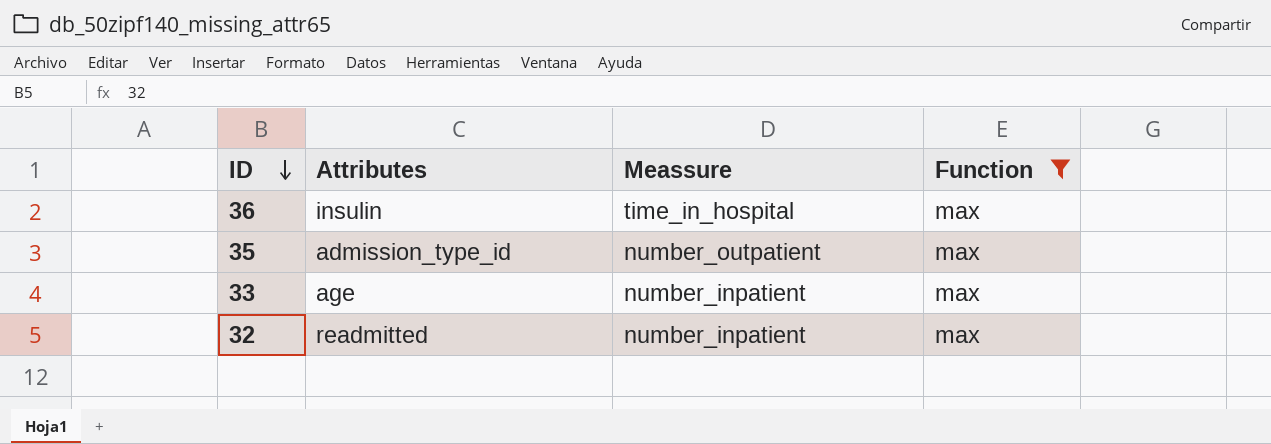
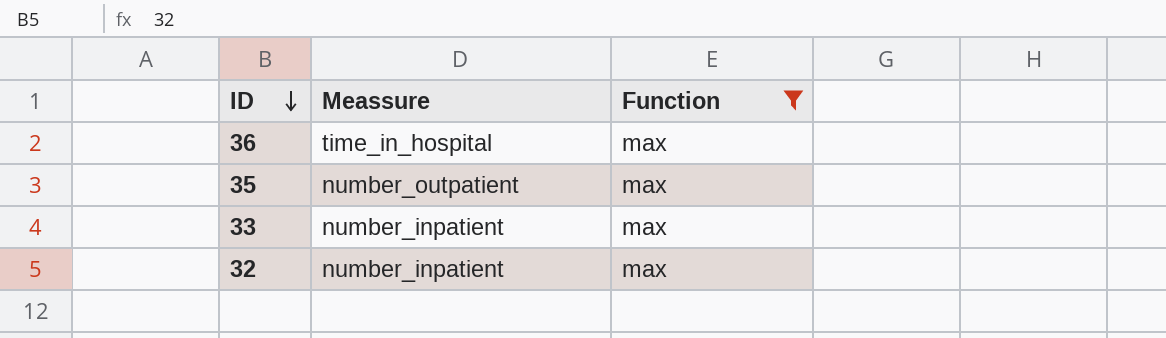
column Attributes | position: 2 -> none

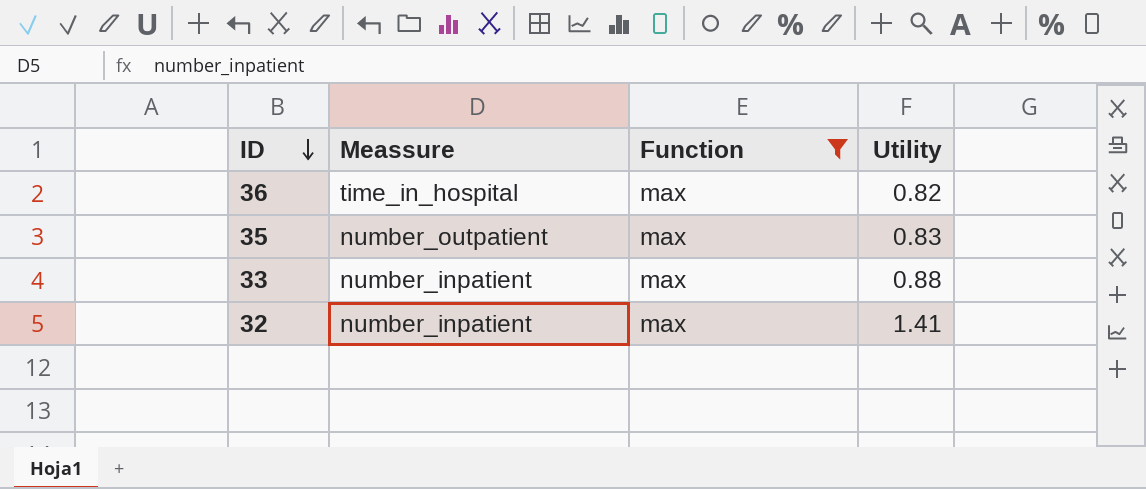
column Utility | position: none -> 4

